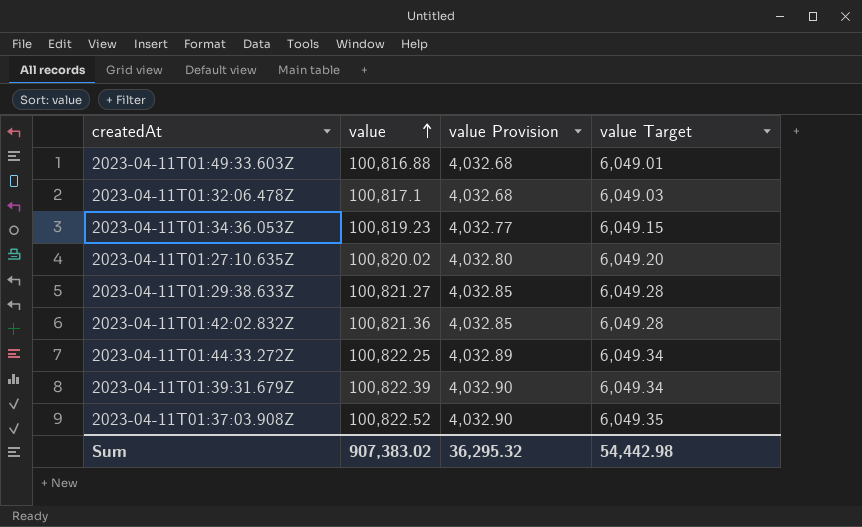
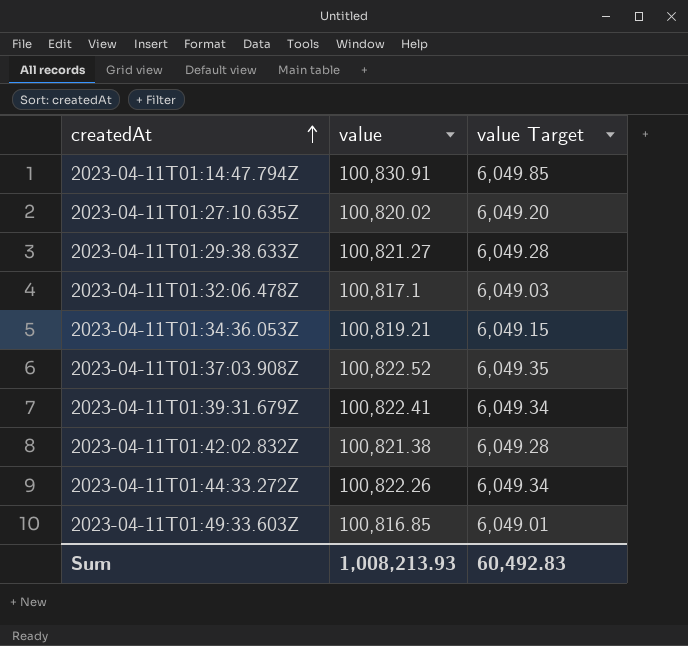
row order: value ascending -> createdAt ascending
column value Provision | formula: [value] * 0.04 -> none
row 2023-04-11T01:14:47.794Z: none -> 100,830.91 | 6,049.85
2023-04-11T01:34:36.053Z | value: 100,819.23 -> 100,819.21
2023-04-11T01:39:31.679Z | value: 100,822.39 -> 100,822.41
2023-04-11T01:42:02.832Z | value: 100,821.36 -> 100,821.38
2023-04-11T01:44:33.272Z | value: 100,822.25 -> 100,822.26
2023-04-11T01:49:33.603Z | value: 100,816.88 -> 100,816.85
Sum | value: 907,383.02 -> 1,008,213.93
Sum | value Target: 54,442.98 -> 60,492.83

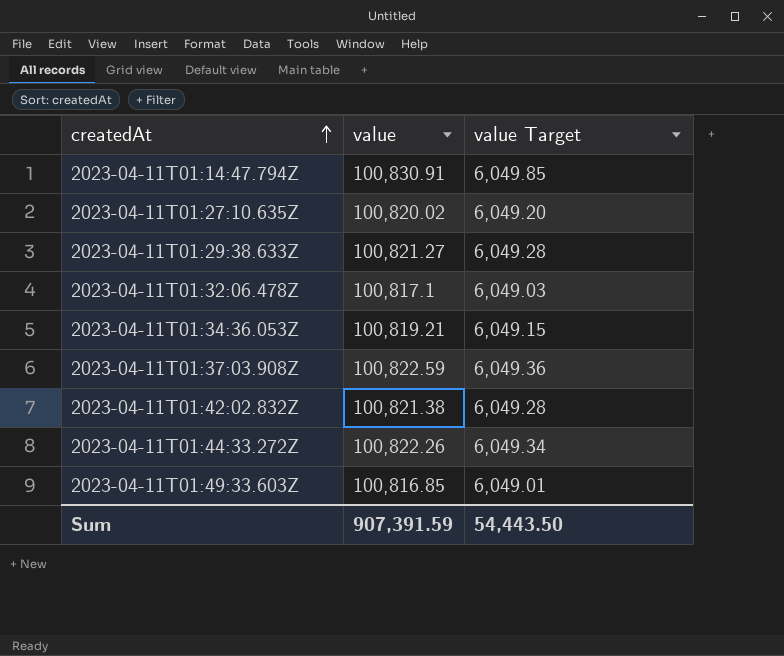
row 2023-04-11T01:39:31.679Z: 100,822.41 | 6,049.34 -> none
2023-04-11T01:37:03.908Z | value: 100,822.52 -> 100,822.59
2023-04-11T01:37:03.908Z | value Target: 6,049.35 -> 6,049.36
Sum | value: 1,008,213.93 -> 907,391.59
Sum | value Target: 60,492.83 -> 54,443.50

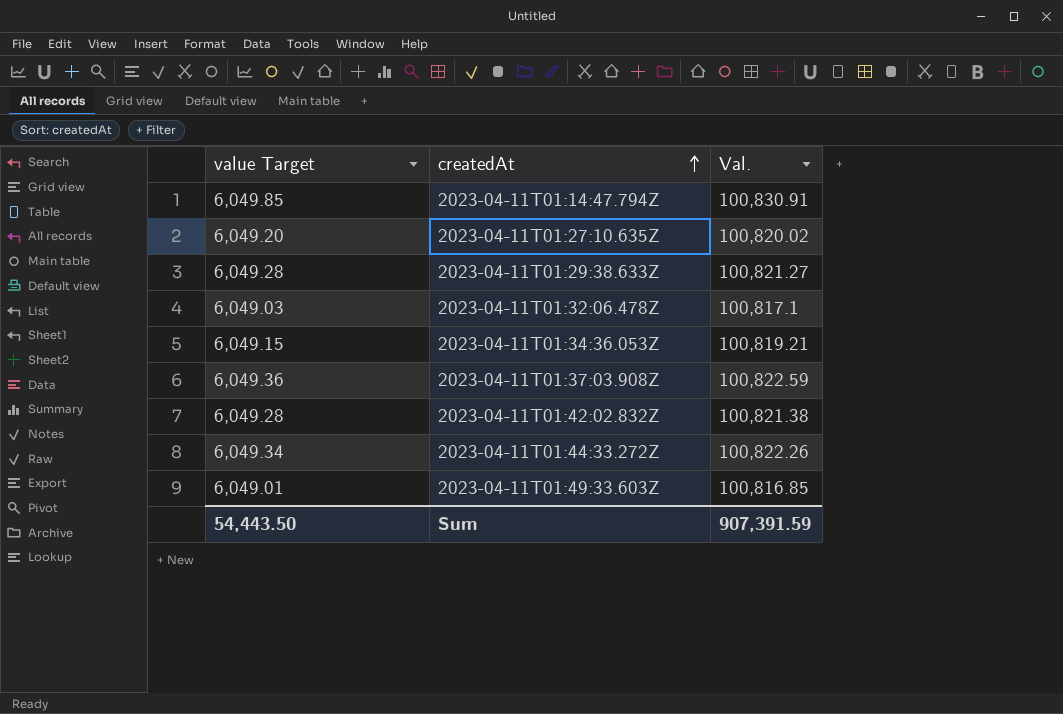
column value Target | position: 3 -> 1
column name: value -> Val.

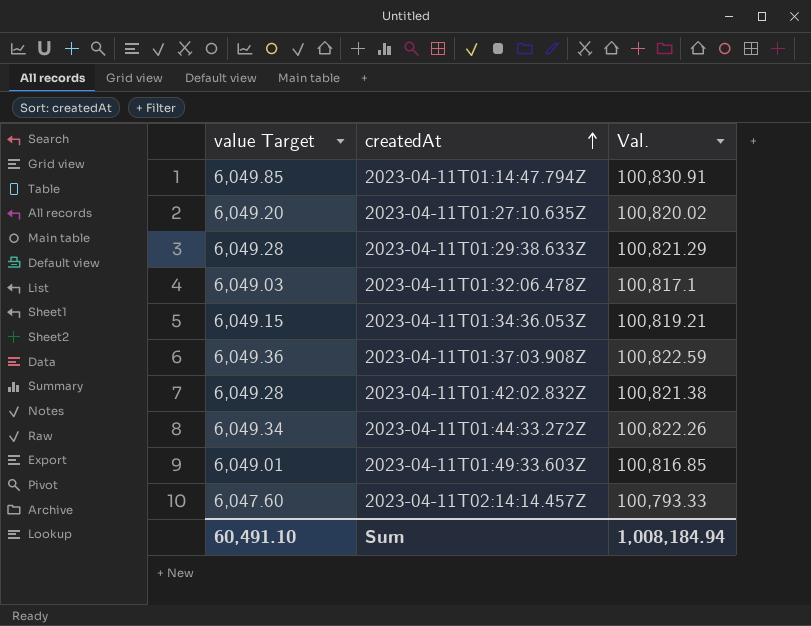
2023-04-11T01:29:38.633Z | Val.: 100,821.27 -> 100,821.29
row 2023-04-11T02:14:14.457Z: none -> 6,047.60 | 100,793.33
Sum | value Target: 54,443.50 -> 60,491.10
Sum | Val.: 907,391.59 -> 1,008,184.94

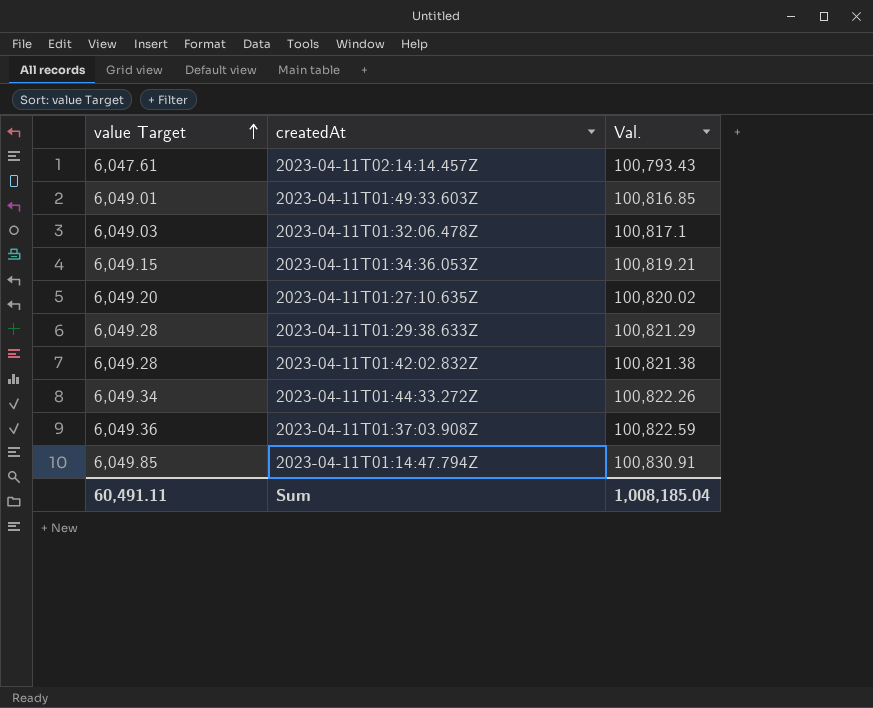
row order: createdAt ascending -> value Target ascending
2023-04-11T02:14:14.457Z | value Target: 6,047.60 -> 6,047.61
2023-04-11T02:14:14.457Z | Val.: 100,793.33 -> 100,793.43
Sum | value Target: 60,491.10 -> 60,491.11
Sum | Val.: 1,008,184.94 -> 1,008,185.04

